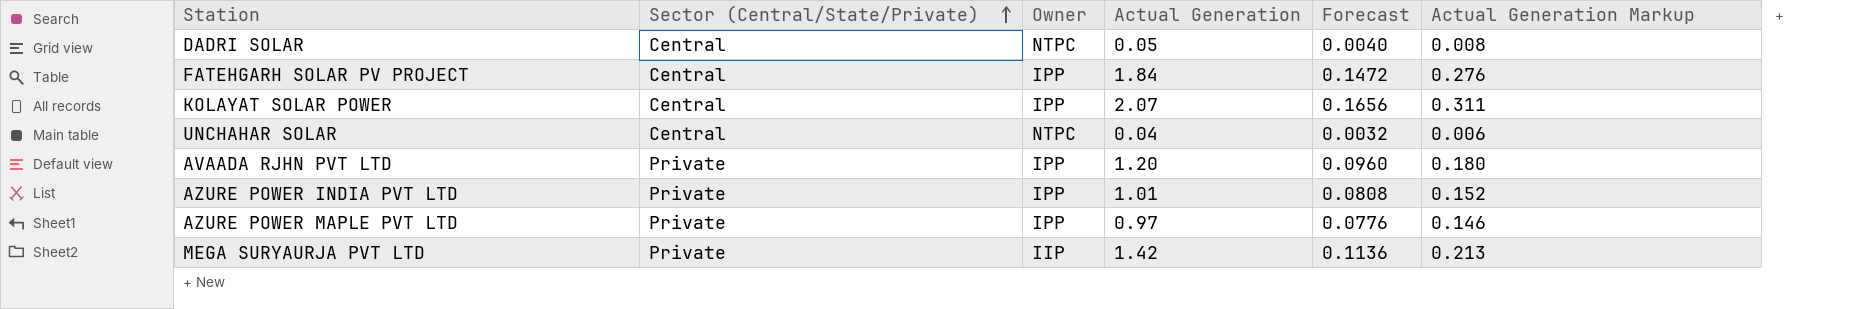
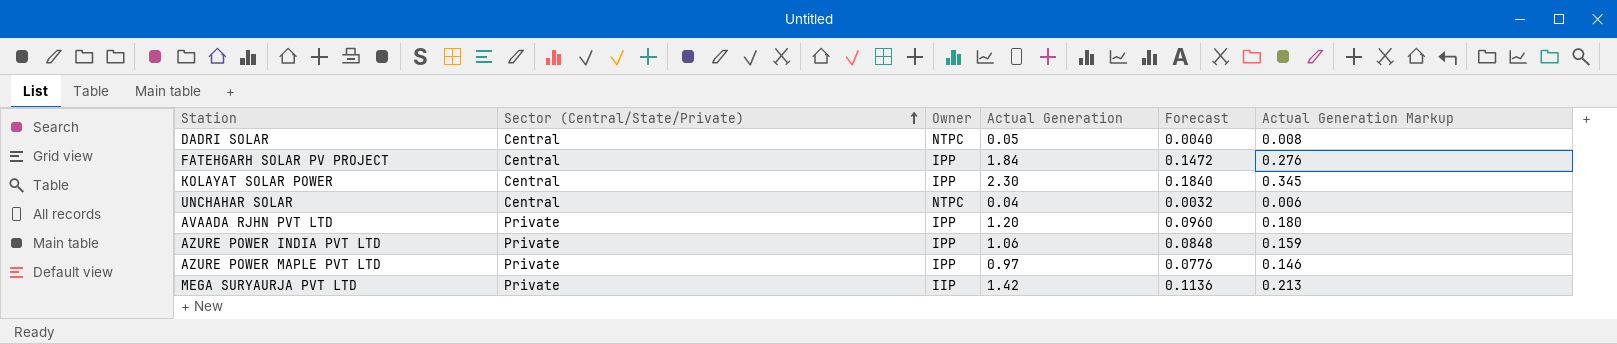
KOLAYAT SOLAR POWER | Actual Generation: 2.07 -> 2.30
KOLAYAT SOLAR POWER | Forecast: 0.1656 -> 0.1840
KOLAYAT SOLAR POWER | Actual Generation Markup: 0.311 -> 0.345
AZURE POWER INDIA PVT LTD | Actual Generation: 1.01 -> 1.06
AZURE POWER INDIA PVT LTD | Forecast: 0.0808 -> 0.0848
AZURE POWER INDIA PVT LTD | Actual Generation Markup: 0.152 -> 0.159

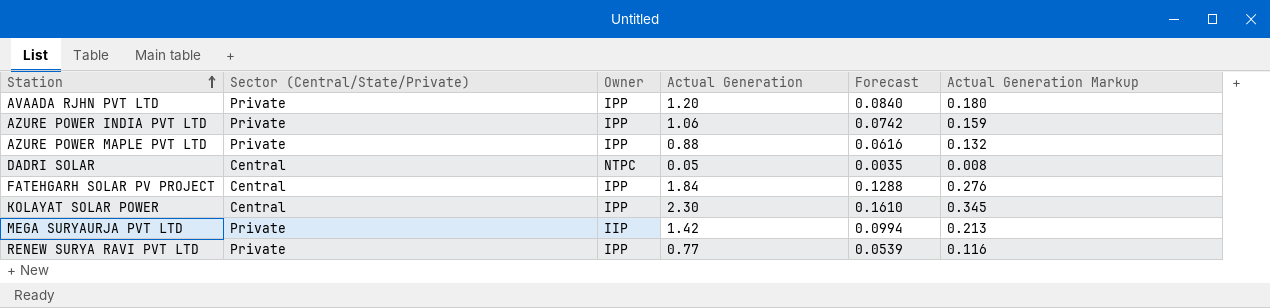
row order: Sector (Central/State/Private) ascending -> Station ascending
column Forecast | formula: [Actual Generation] * 0.08 -> [Actual Generation] * 0.07
row UNCHAHAR SOLAR: Central | NTPC | 0.04 | 0.0032 | 0.006 -> none
AZURE POWER MAPLE PVT LTD | Actual Generation: 0.97 -> 0.88
AZURE POWER MAPLE PVT LTD | Actual Generation Markup: 0.146 -> 0.132
row RENEW SURYA RAVI PVT LTD: none -> Private | IPP | 0.77 | 0.0539 | 0.116

